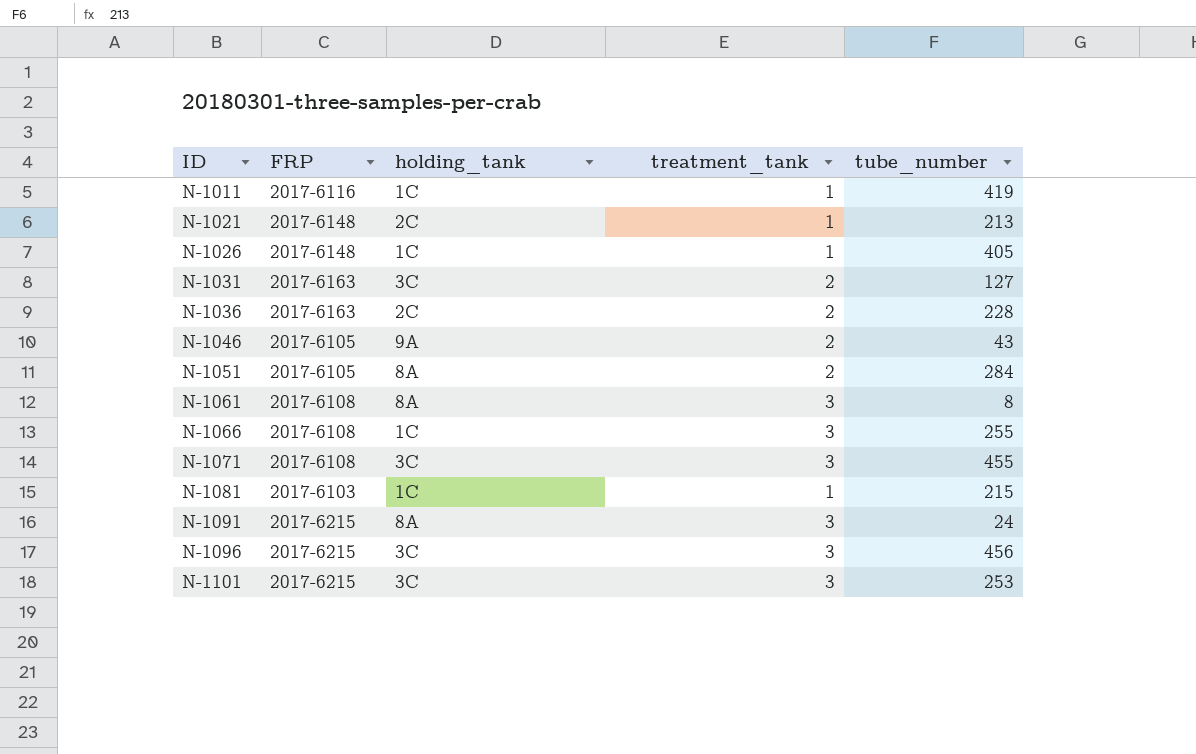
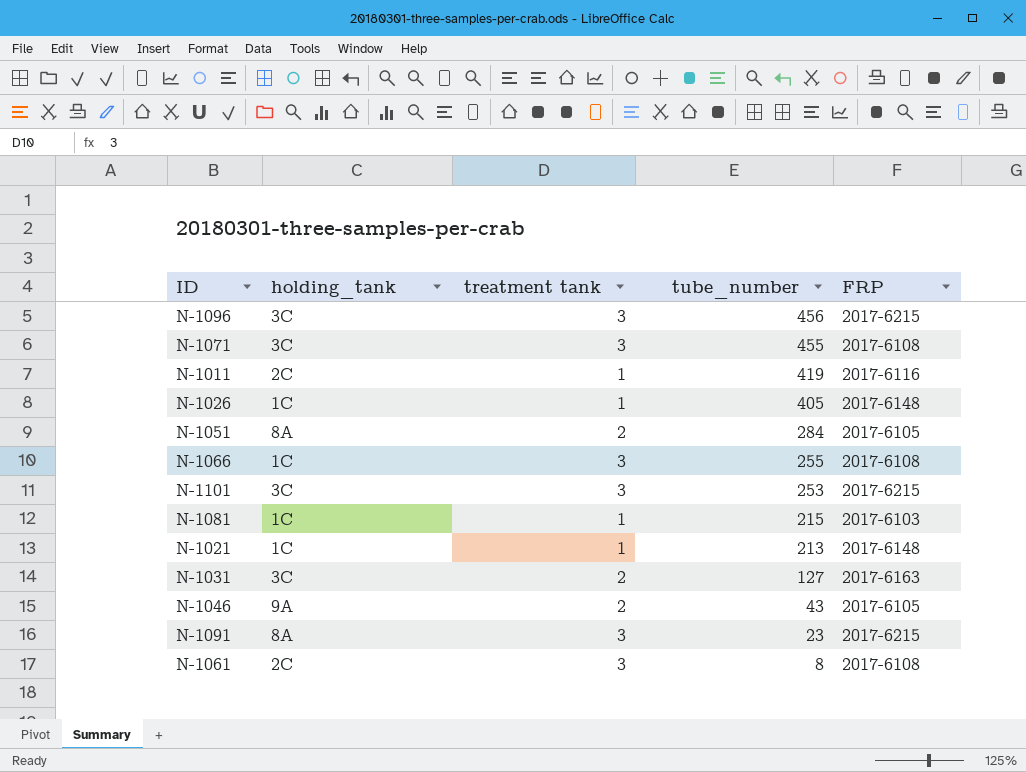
row order: ID ascending -> tube_number descending
column name: treatment_tank -> treatment tank
column FRP | position: 2 -> 5
row N-1036: 2017-6163 | 2C | 2 | 228 -> none
N-1011 | holding_tank: 1C -> 2C
N-1021 | holding_tank: 2C -> 1C
N-1091 | tube_number: 24 -> 23
N-1061 | holding_tank: 8A -> 2C

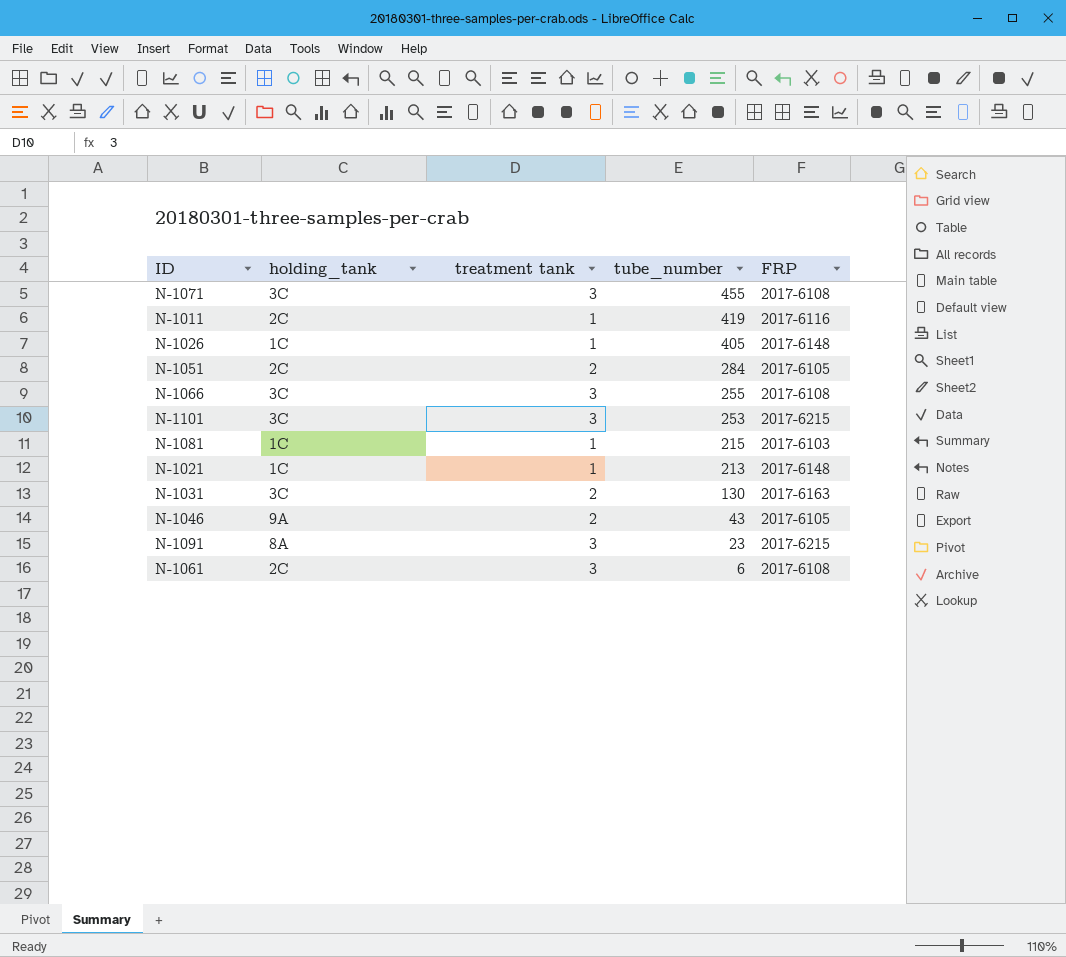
row N-1096: 3C | 3 | 456 | 2017-6215 -> none
N-1051 | holding_tank: 8A -> 2C
N-1066 | holding_tank: 1C -> 3C
N-1031 | tube_number: 127 -> 130
N-1061 | tube_number: 8 -> 6

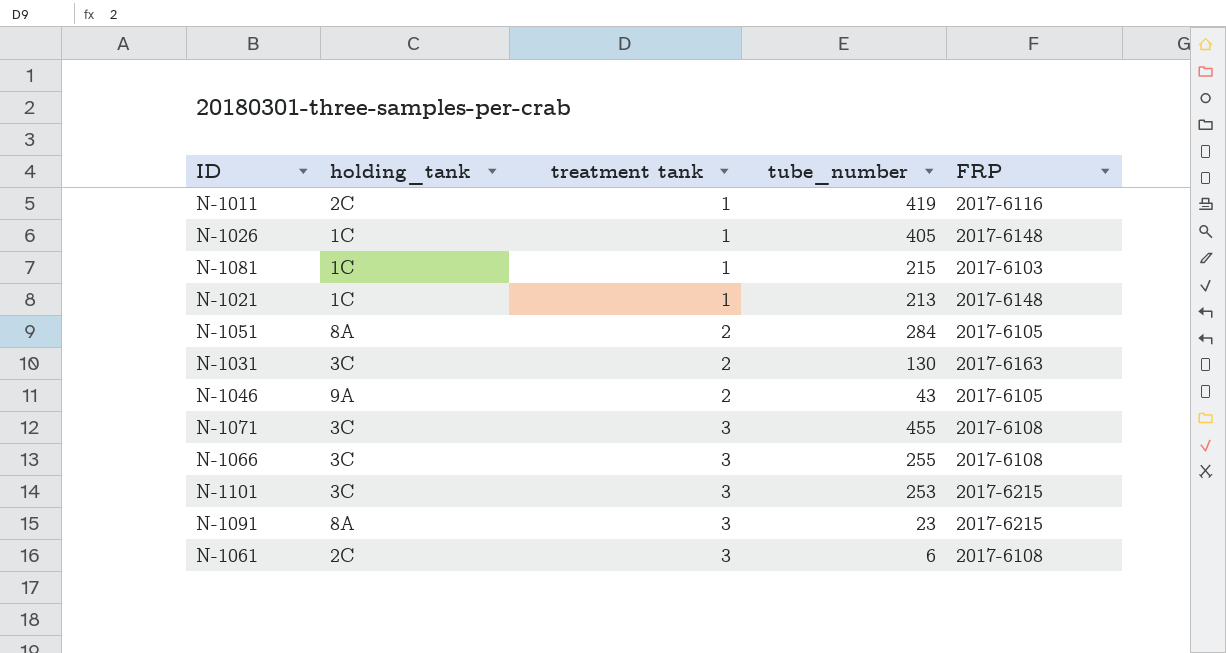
row order: tube_number descending -> treatment tank ascending
N-1051 | holding_tank: 2C -> 8A

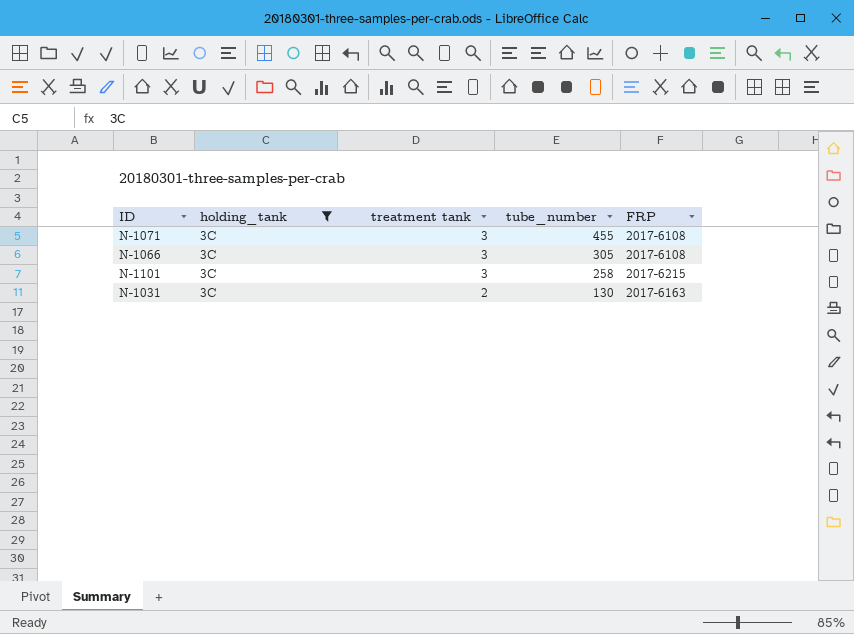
filter: none -> holding_tank = 3C
row order: treatment tank ascending -> treatment tank descending
N-1066 | tube_number: 255 -> 305
N-1101 | tube_number: 253 -> 258

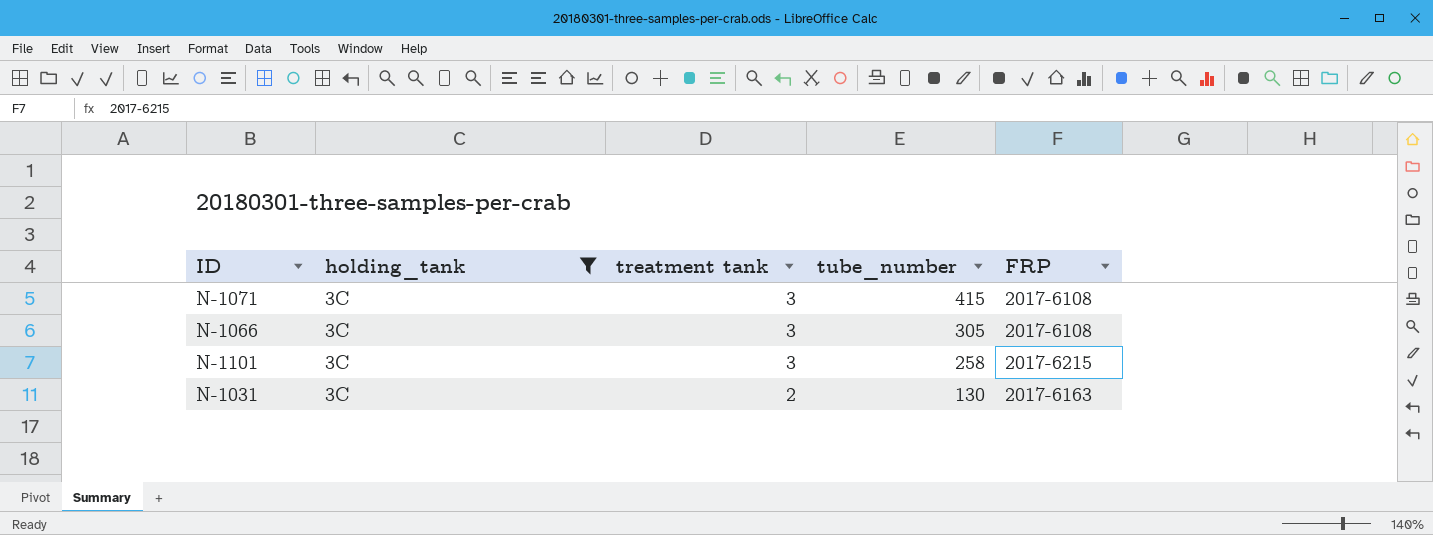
N-1071 | tube_number: 455 -> 415

